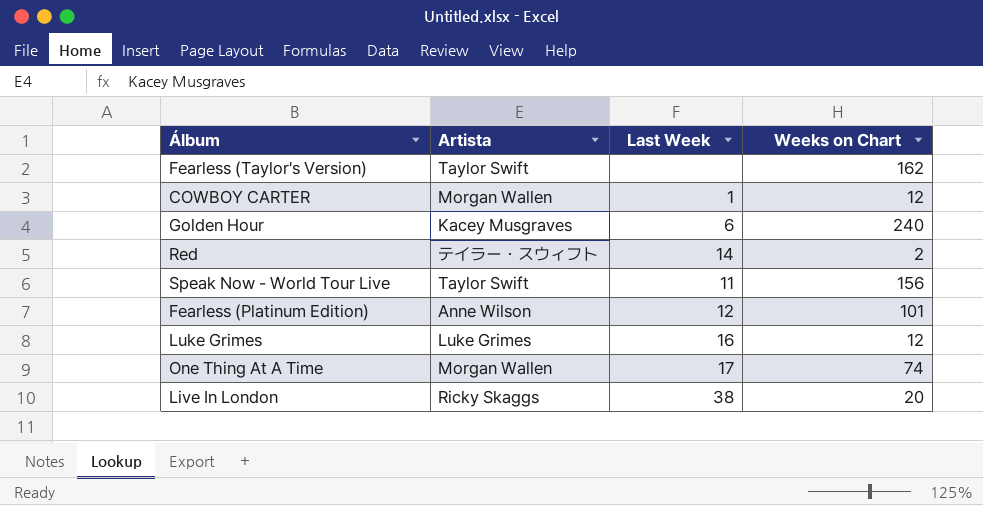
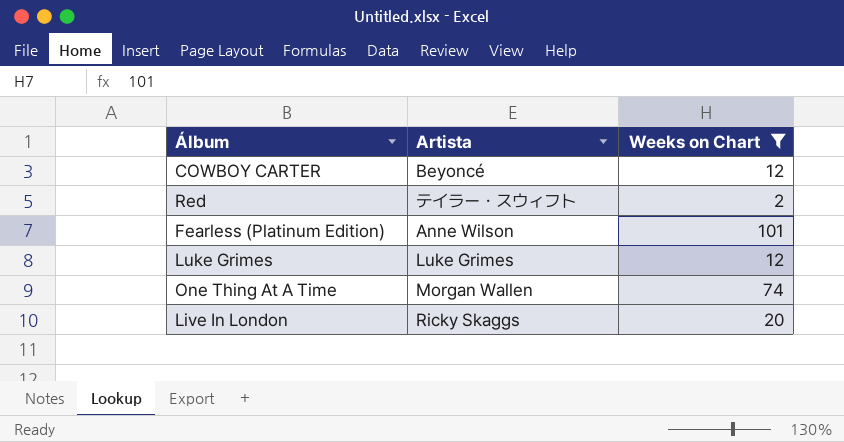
filter: none -> Weeks on Chart <= 101
column Last Week | position: 3 -> none
COWBOY CARTER | Artista: Morgan Wallen -> Beyoncé

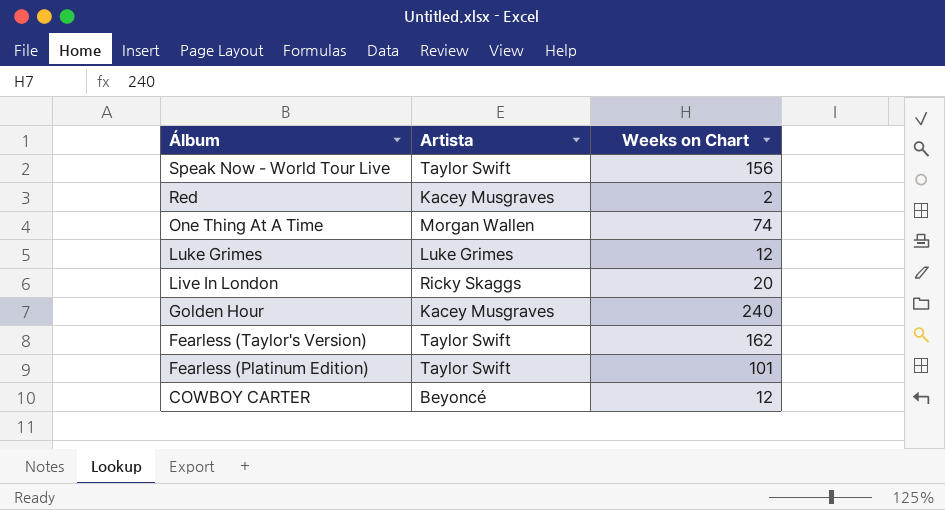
filter: Weeks on Chart <= 101 -> none
row order: none -> Álbum descending
Red | Artista: テイラー・スウィフト -> Kacey Musgraves
Fearless (Platinum Edition) | Artista: Anne Wilson -> Taylor Swift

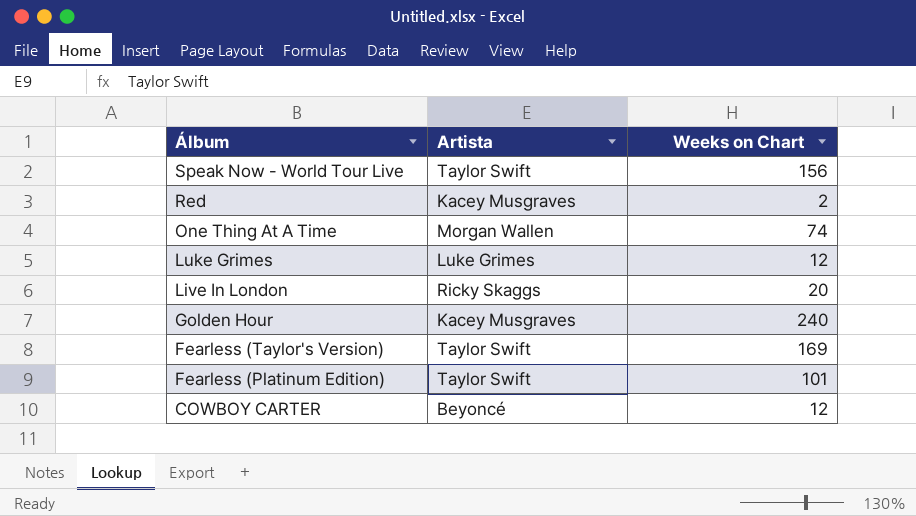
Fearless (Taylor's Version) | Weeks on Chart: 162 -> 169

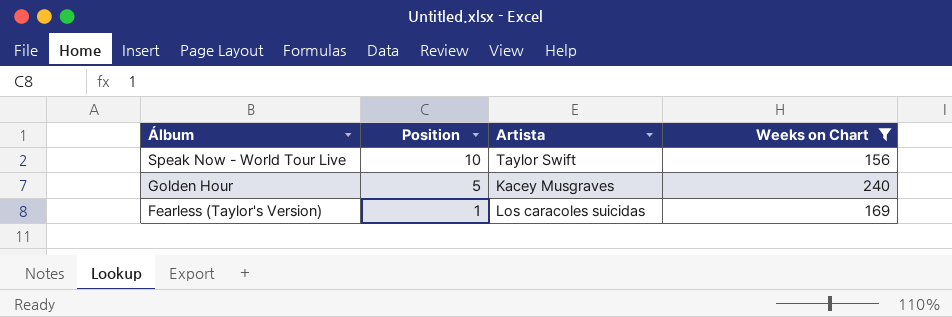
filter: none -> Weeks on Chart >= 156
column Position | position: none -> 2
Fearless (Taylor's Version) | Artista: Taylor Swift -> Los caracoles suicidas

